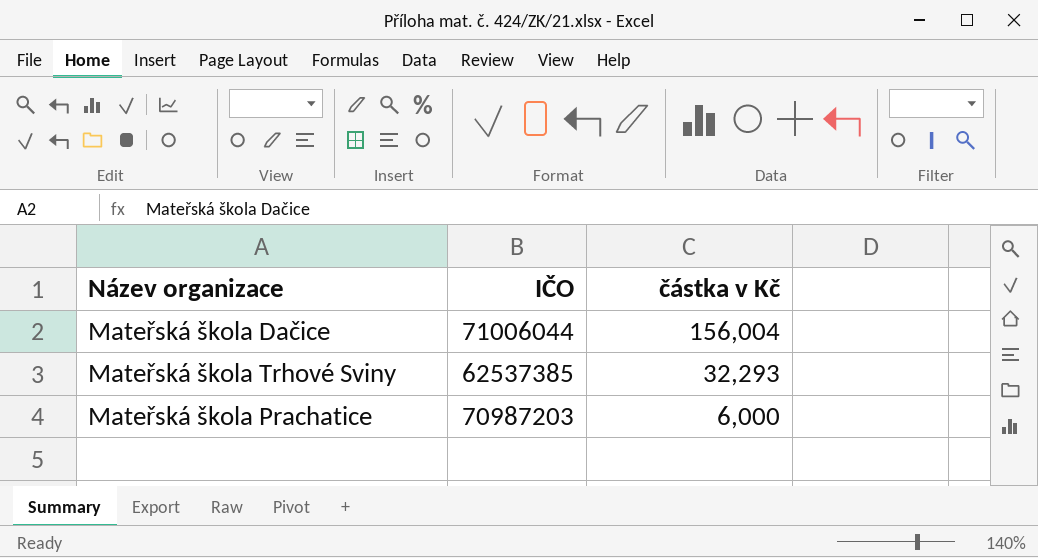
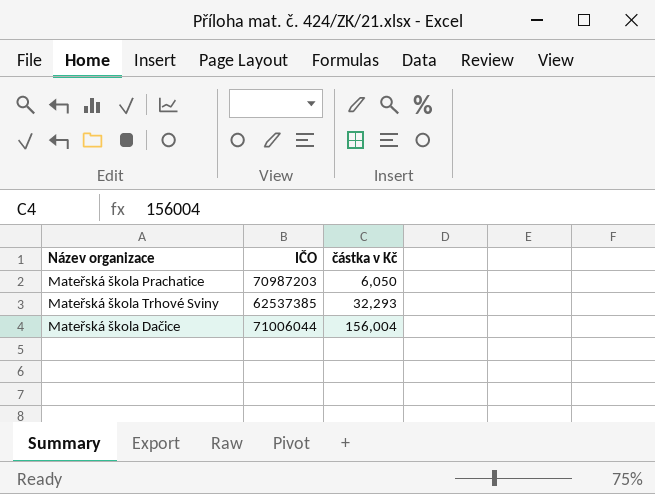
row order: částka v Kč descending -> částka v Kč ascending
Mateřská škola Prachatice | částka v Kč: 6,000 -> 6,050

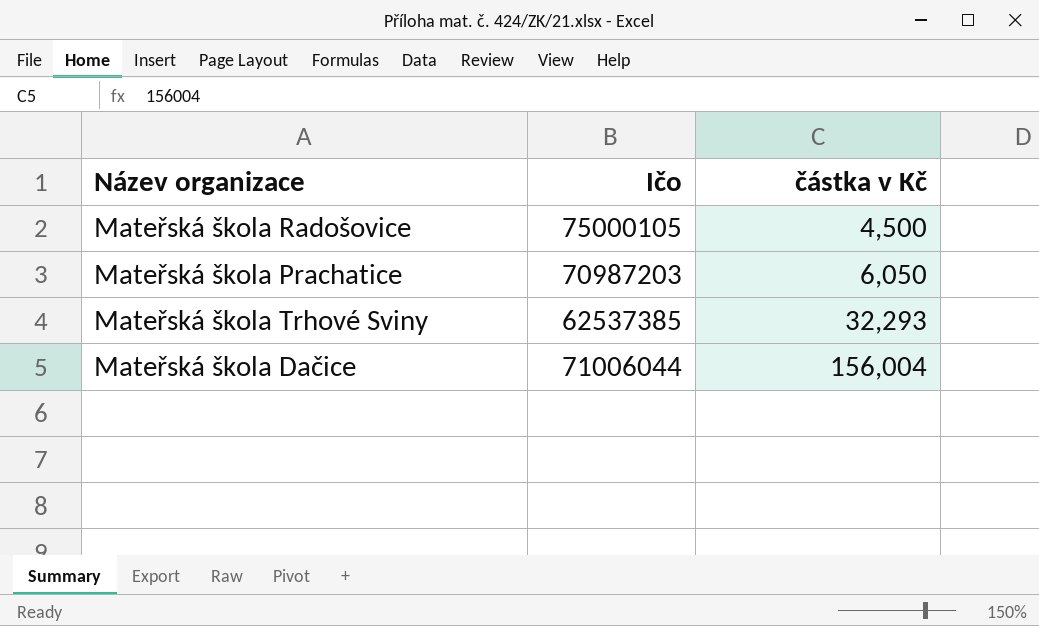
column name: IČO -> Ičo
row Mateřská škola Radošovice: none -> 75000105 | 4,500

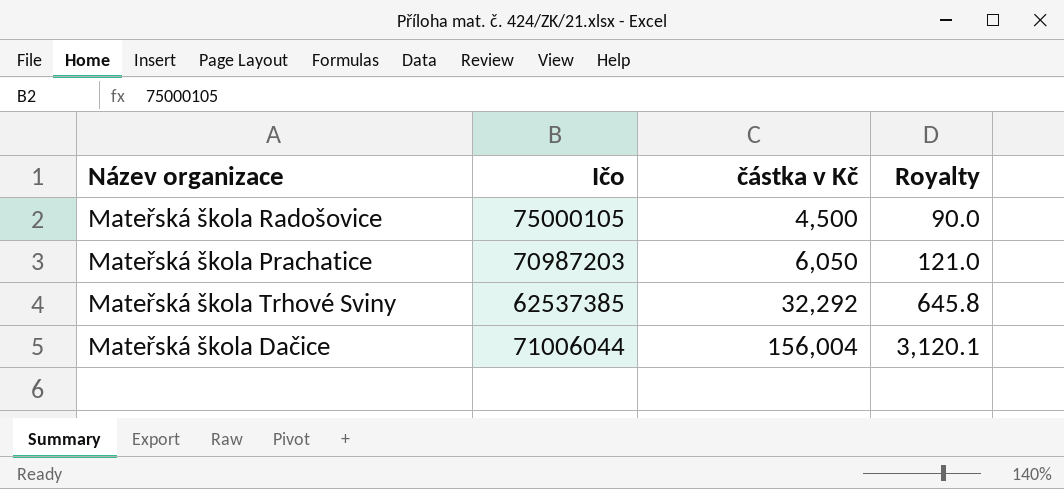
column Royalty | formula: none -> [částka v Kč] * 0.02
Mateřská škola Trhové Sviny | částka v Kč: 32,293 -> 32,292

